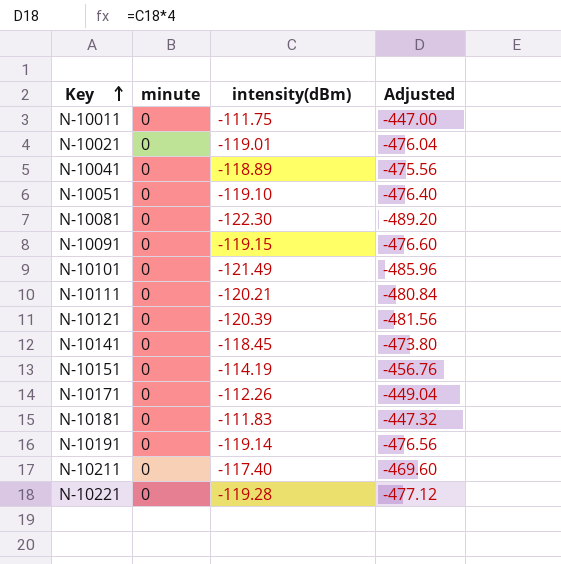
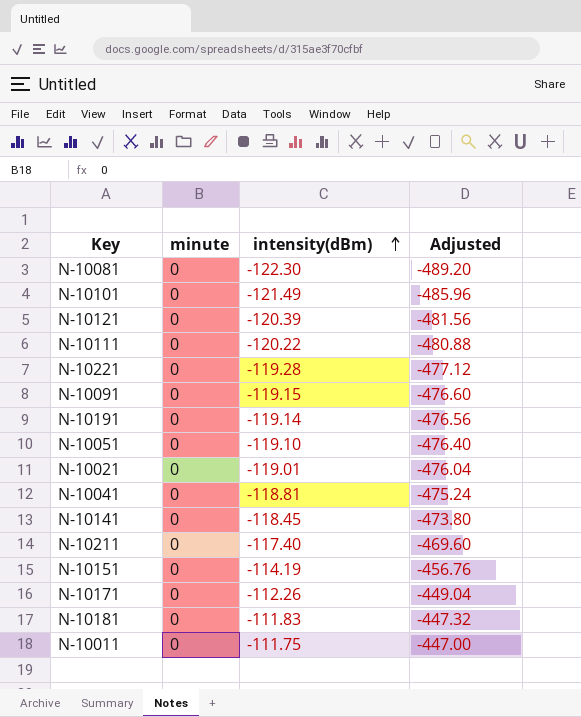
row order: Key ascending -> intensity(dBm) ascending
N-10111 | intensity(dBm): -120.21 -> -120.22
N-10111 | Adjusted: -480.84 -> -480.88
N-10041 | intensity(dBm): -118.89 -> -118.81
N-10041 | Adjusted: -475.56 -> -475.24

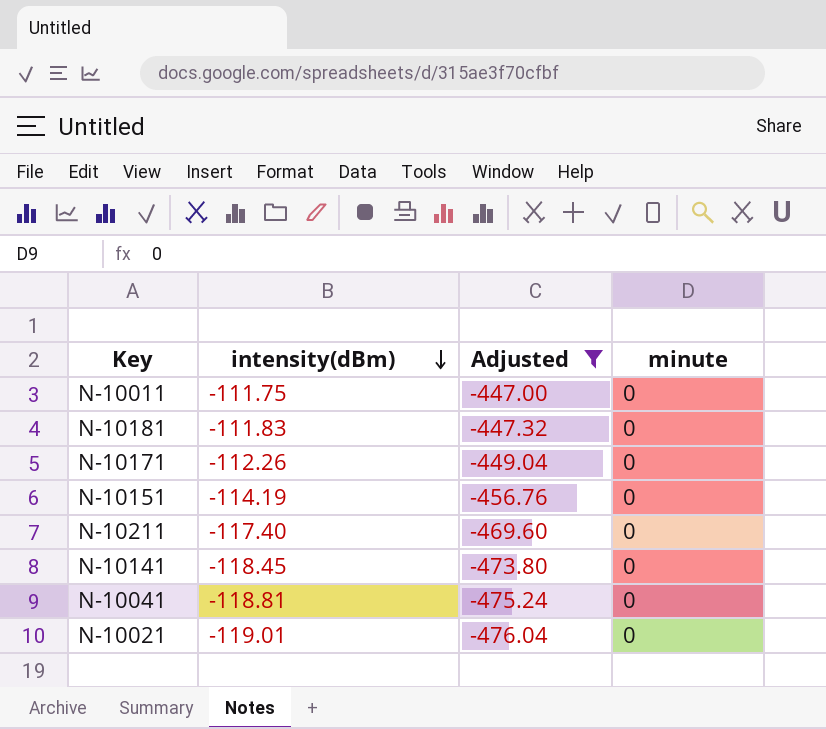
filter: none -> Adjusted >= -476.04
row order: intensity(dBm) ascending -> intensity(dBm) descending
column minute | position: 2 -> 4

